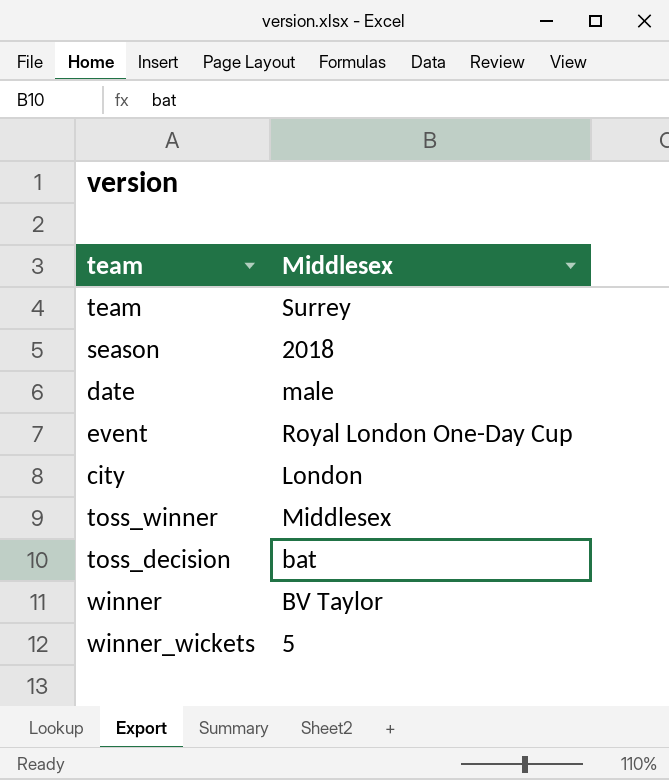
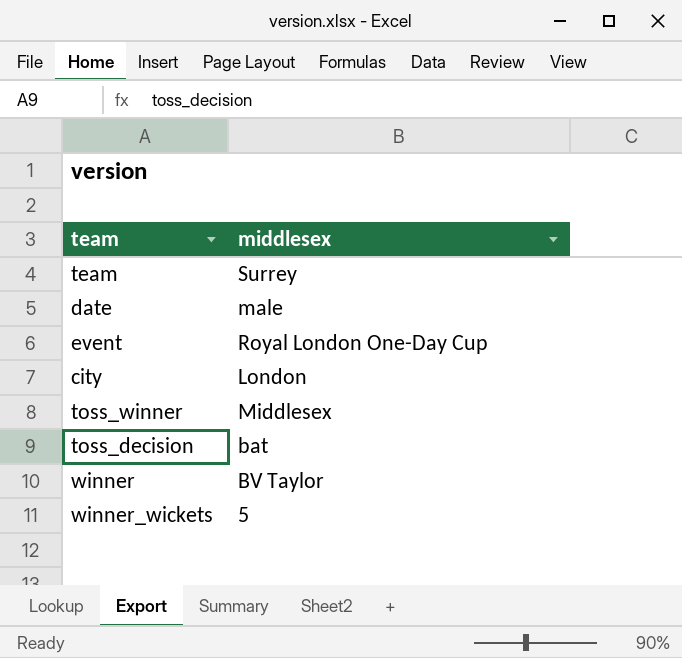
column name: Middlesex -> middlesex
row season: 2018 -> none

